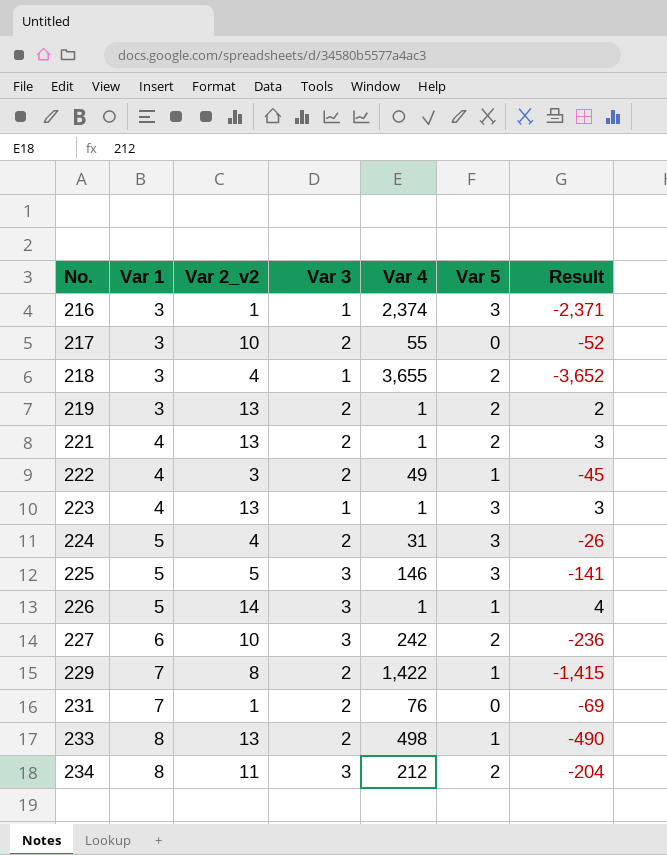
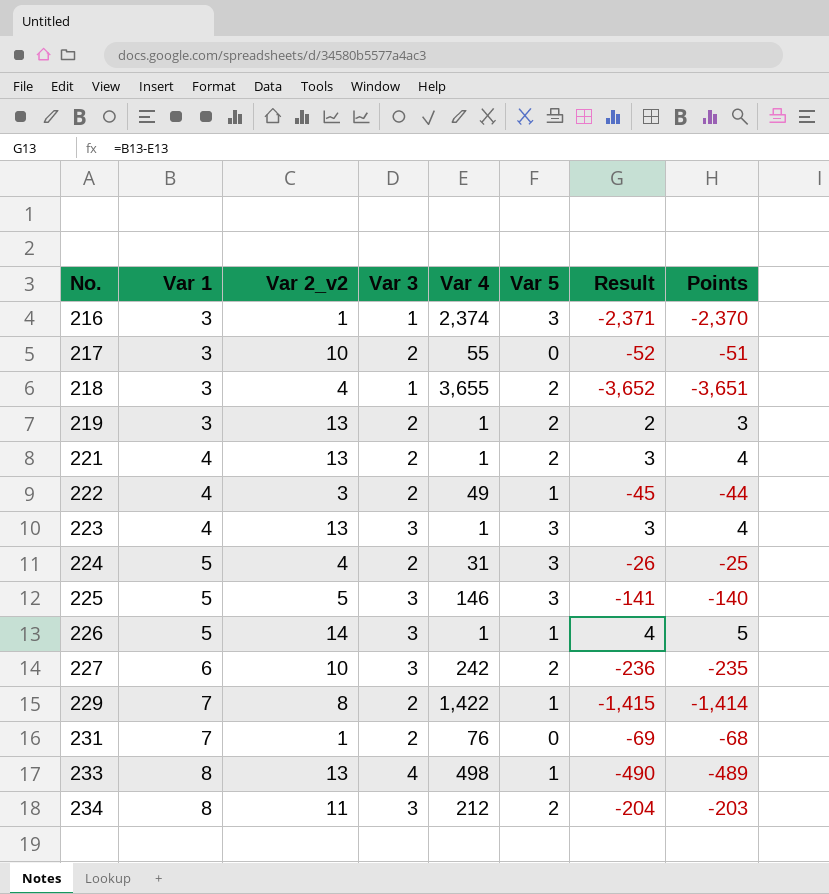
column Points | formula: none -> [Result] + 1
223 | Var 3: 1 -> 3
233 | Var 3: 2 -> 4

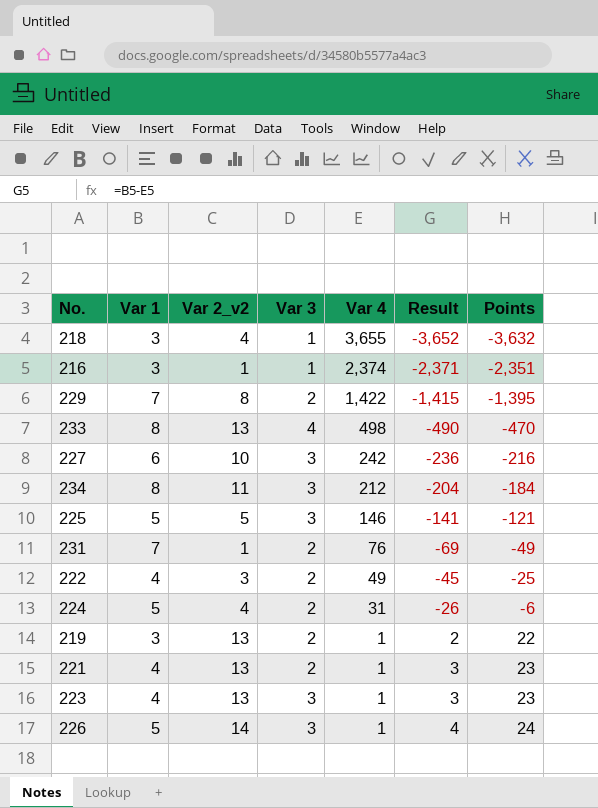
row order: No. ascending -> Var 4 descending
column Var 5 | position: 6 -> none
column Points | formula: [Result] + 1 -> [Result] + 20
row 217: 3 | 10 | 2 | 55 | 0 | -52 | -51 -> none

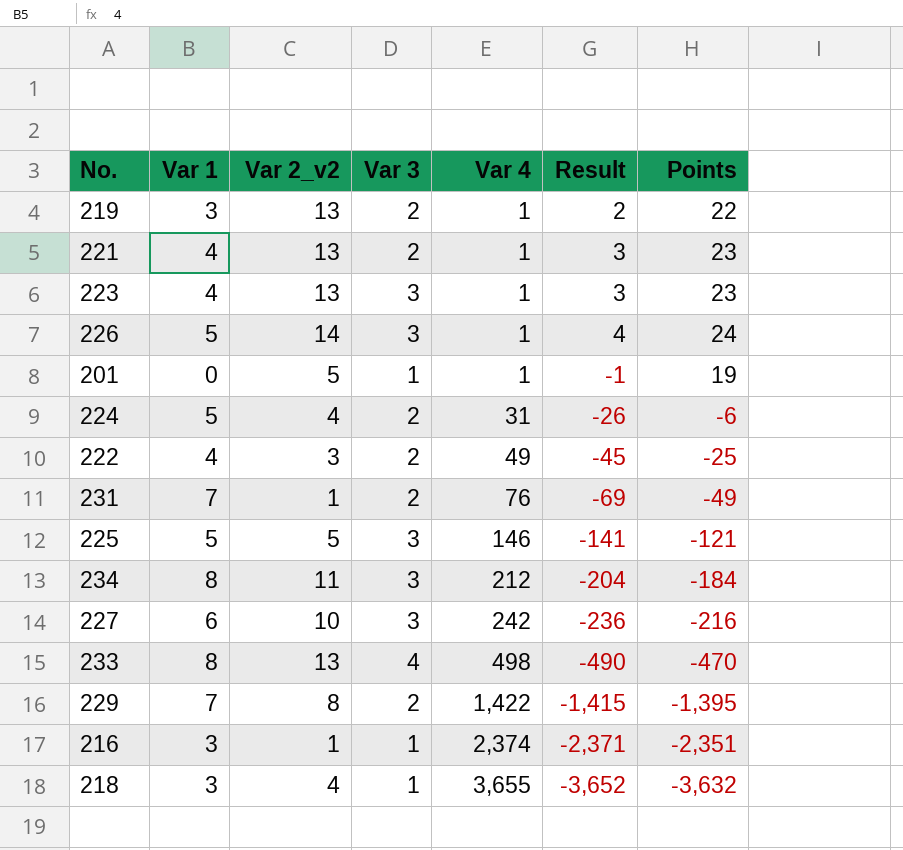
row order: Var 4 descending -> Var 4 ascending
row 201: none -> 0 | 5 | 1 | 1 | -1 | 19

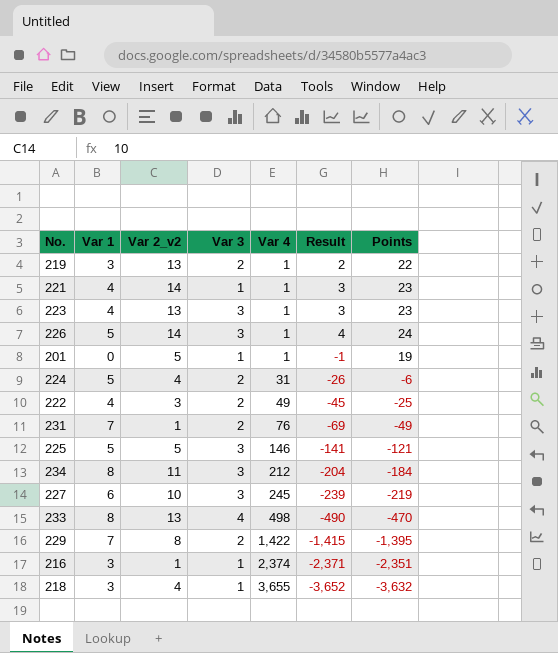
221 | Var 2_v2: 13 -> 14
221 | Var 3: 2 -> 1
227 | Var 4: 242 -> 245
227 | Result: -236 -> -239
227 | Points: -216 -> -219

